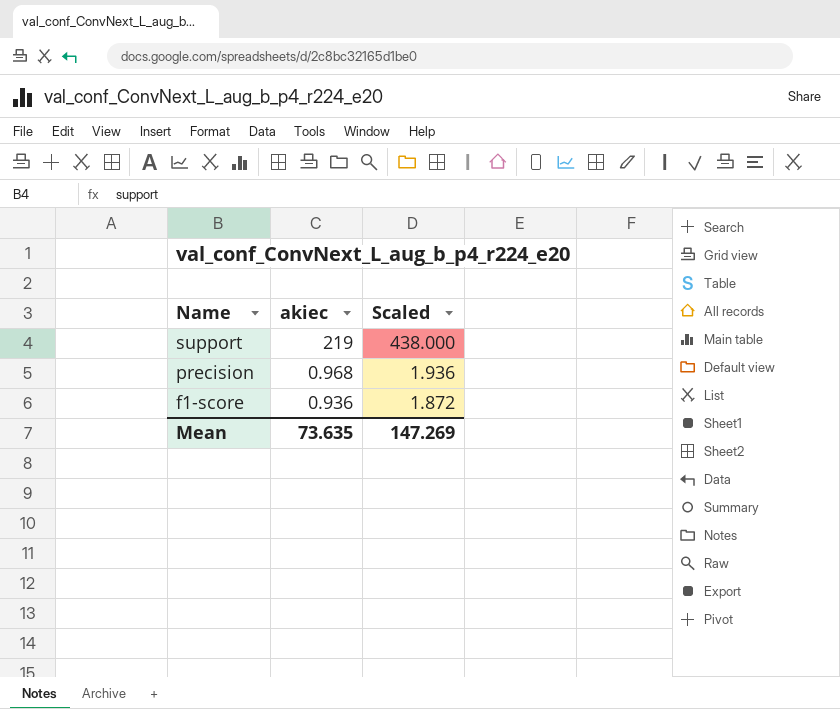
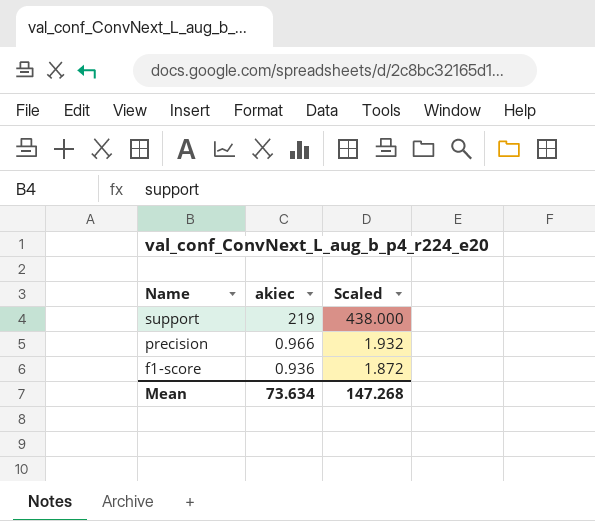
precision | akiec: 0.968 -> 0.966
precision | Scaled: 1.936 -> 1.932
Mean | akiec: 73.635 -> 73.634
Mean | Scaled: 147.269 -> 147.268

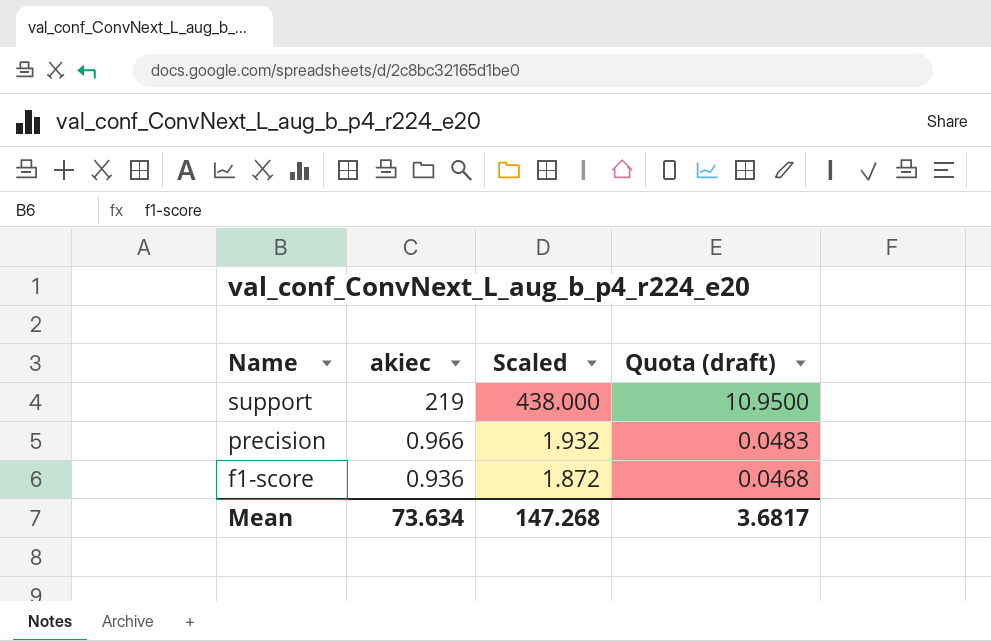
column Quota (draft) | formula: none -> [akiec] * 0.05

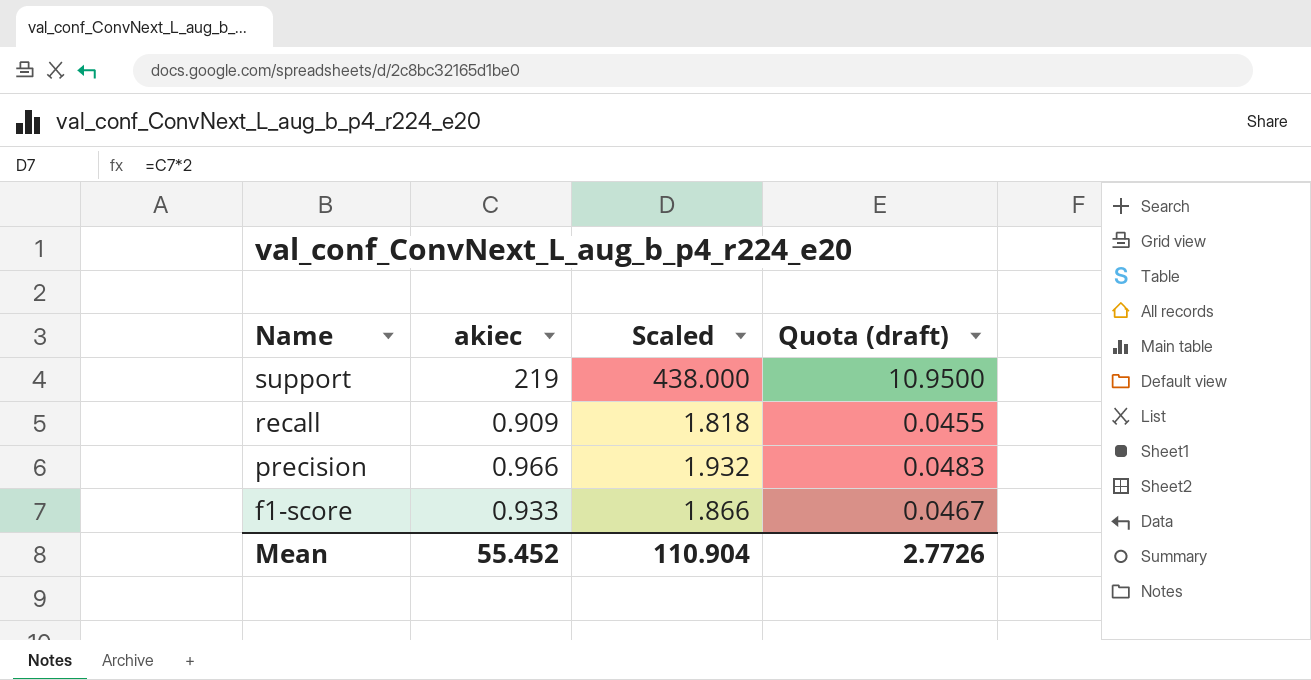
row recall: none -> 0.909 | 1.818 | 0.0455
f1-score | akiec: 0.936 -> 0.933
f1-score | Scaled: 1.872 -> 1.866
f1-score | Quota (draft): 0.0468 -> 0.0467
Mean | akiec: 73.634 -> 55.452
Mean | Scaled: 147.268 -> 110.904
Mean | Quota (draft): 3.6817 -> 2.7726

